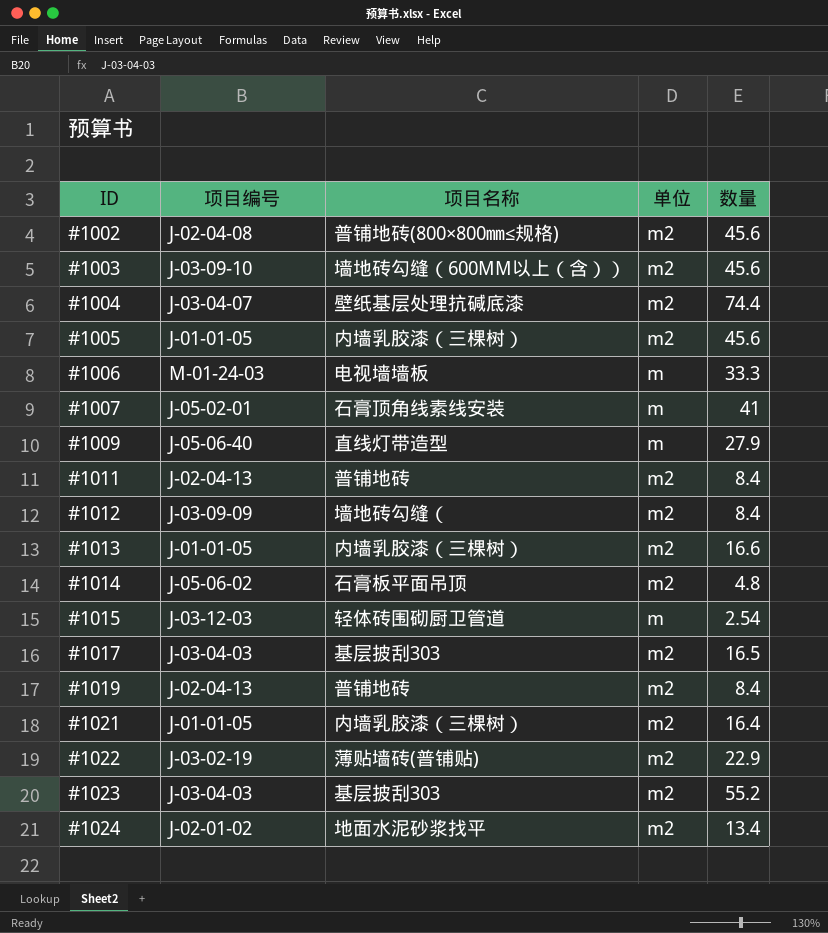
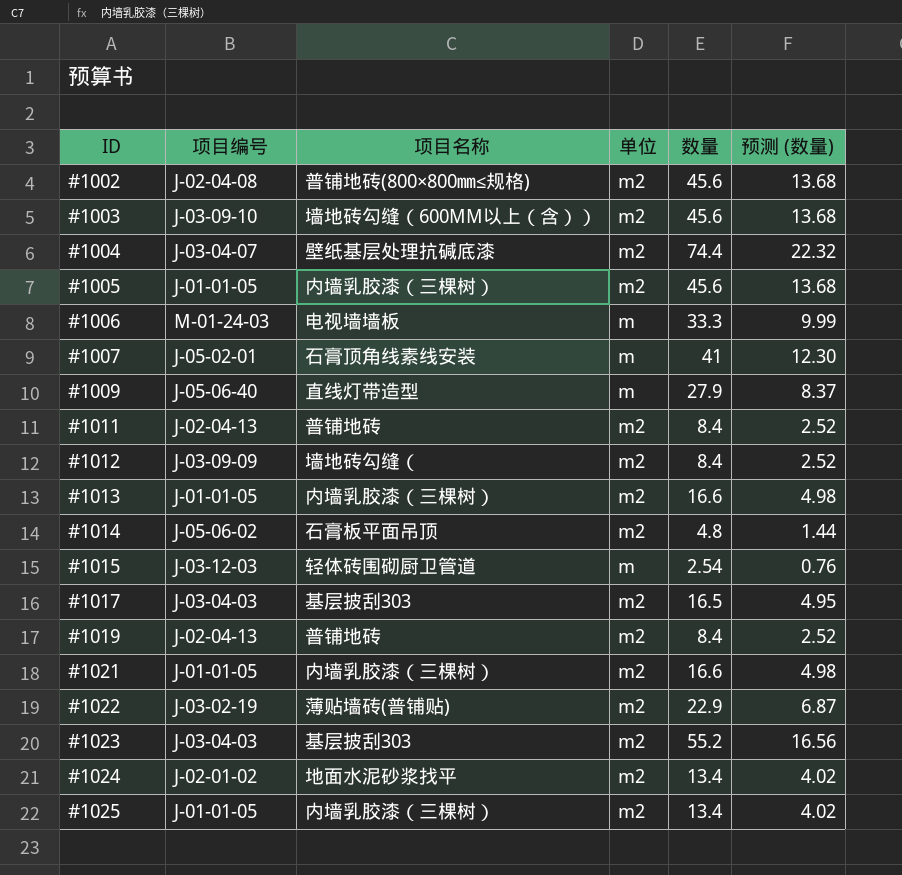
column 预测 (数量) | formula: none -> [数量] * 0.3
#1021 | 数量: 16.4 -> 16.6
row #1025: none -> J-01-01-05 | 内墙乳胶漆（三棵树） | m2 | 13.4 | 4.02

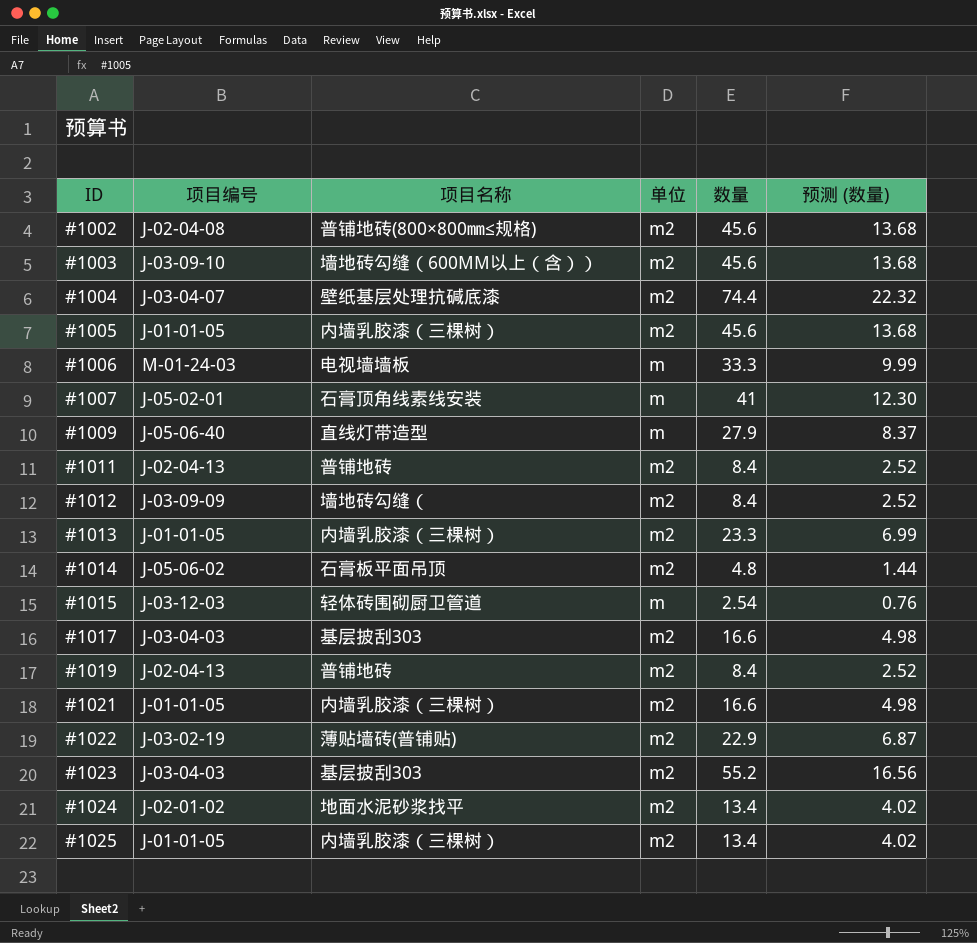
#1013 | 数量: 16.6 -> 23.3
#1013 | 预测 (数量): 4.98 -> 6.99
#1017 | 数量: 16.5 -> 16.6
#1017 | 预测 (数量): 4.95 -> 4.98

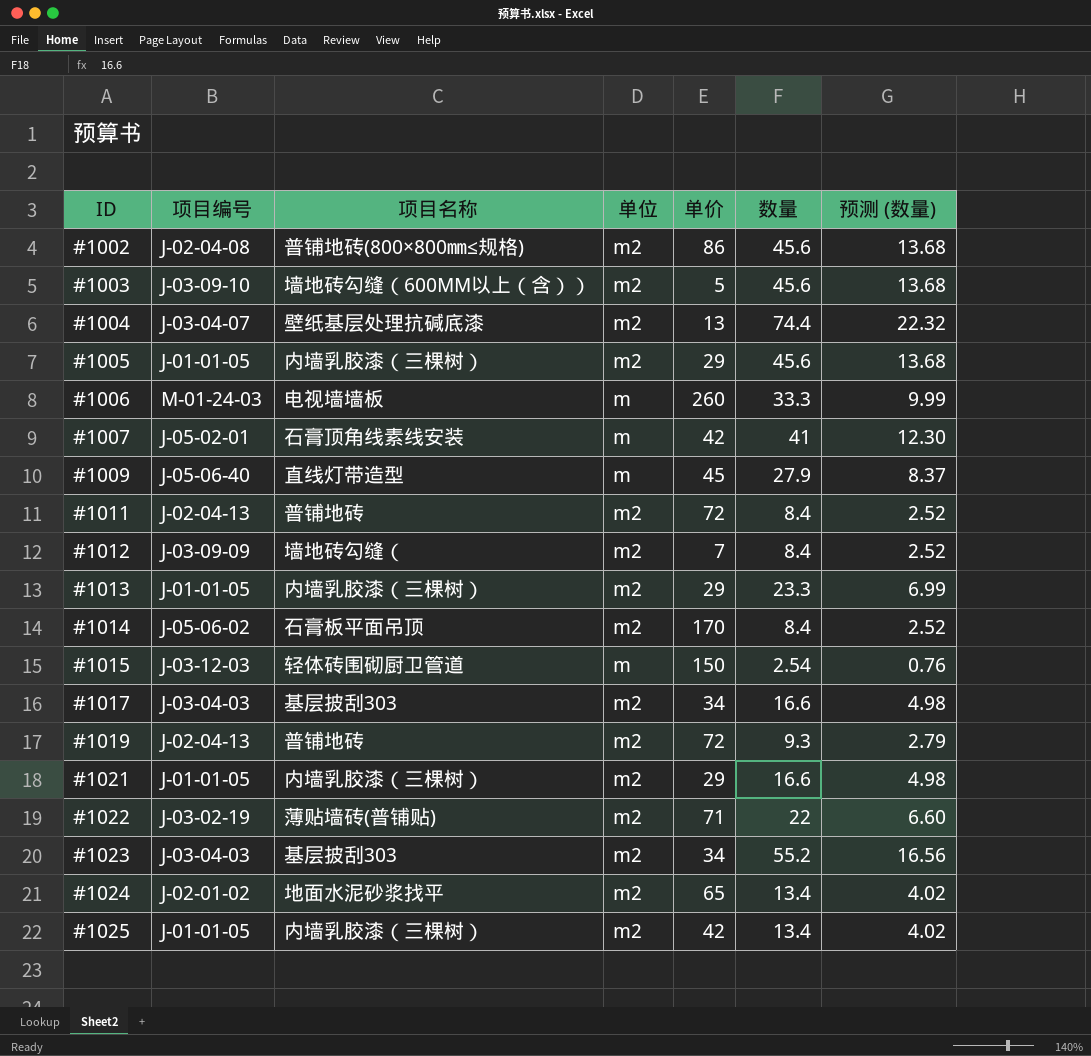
column 单价 | position: none -> 5
#1014 | 数量: 4.8 -> 8.4
#1014 | 预测 (数量): 1.44 -> 2.52
#1019 | 数量: 8.4 -> 9.3
#1019 | 预测 (数量): 2.52 -> 2.79
#1022 | 数量: 22.9 -> 22
#1022 | 预测 (数量): 6.87 -> 6.60

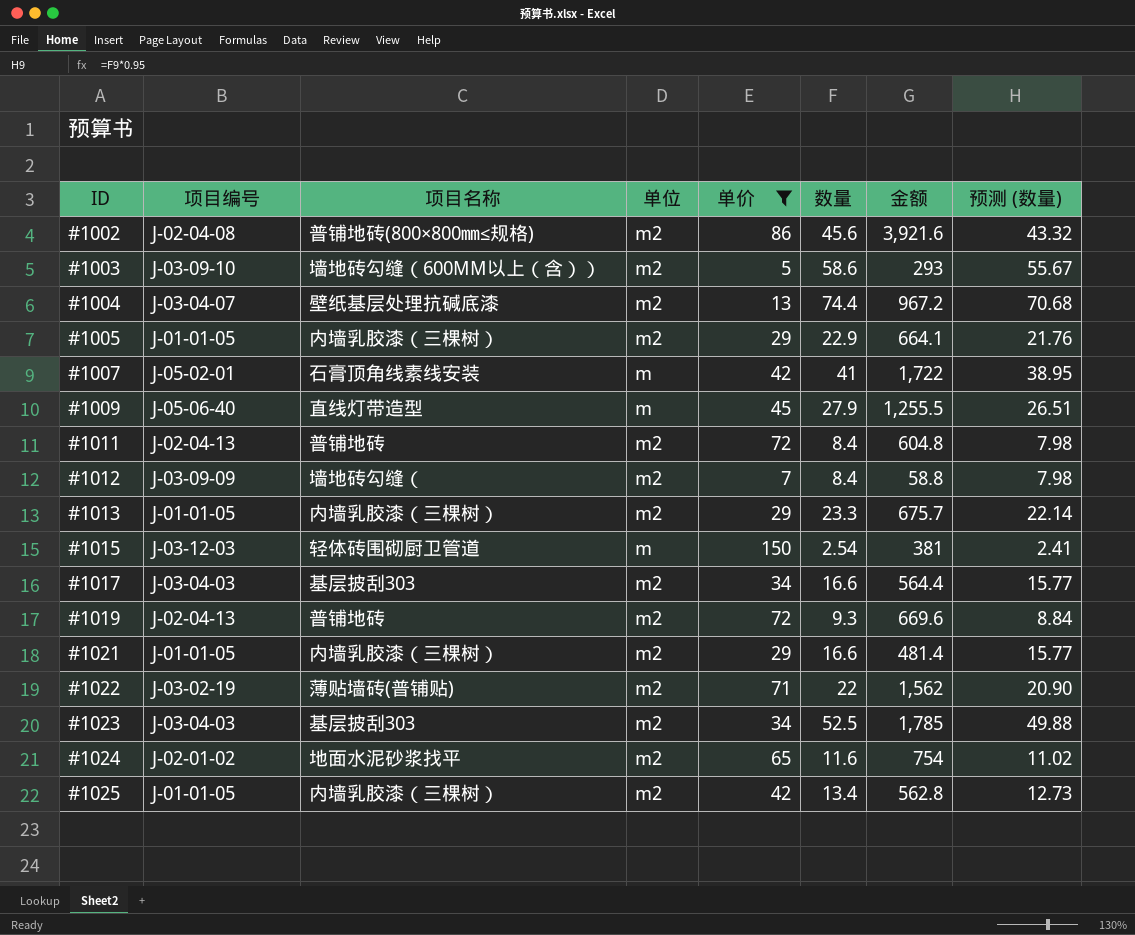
filter: none -> 单价 <= 150
column 金额 | formula: none -> [单价] * [数量]
column 预测 (数量) | formula: [数量] * 0.3 -> [数量] * 0.95
#1003 | 数量: 45.6 -> 58.6
#1005 | 数量: 45.6 -> 22.9
#1023 | 数量: 55.2 -> 52.5
#1024 | 数量: 13.4 -> 11.6

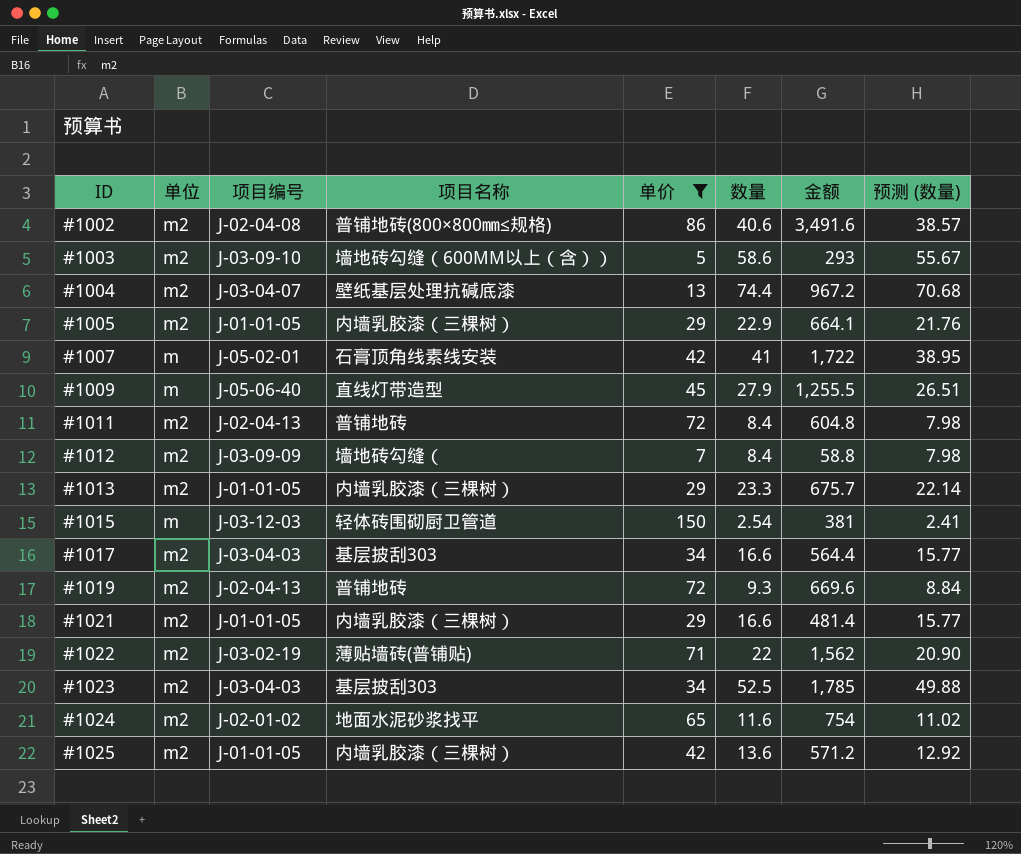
column 单位 | position: 4 -> 2
#1002 | 数量: 45.6 -> 40.6
#1002 | 金额: 3,921.6 -> 3,491.6
#1002 | 预测 (数量): 43.32 -> 38.57
#1025 | 数量: 13.4 -> 13.6
#1025 | 金额: 562.8 -> 571.2
#1025 | 预测 (数量): 12.73 -> 12.92

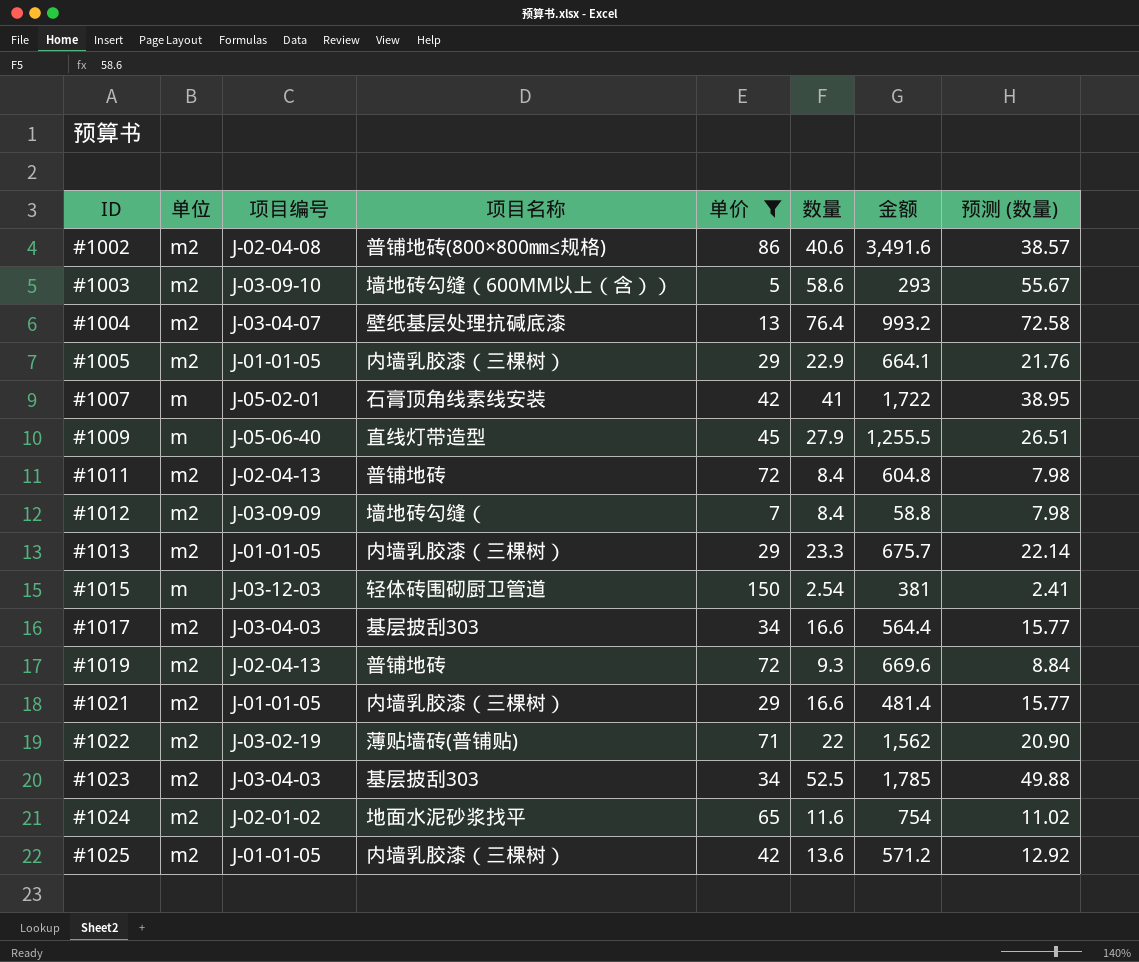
#1004 | 数量: 74.4 -> 76.4
#1004 | 金额: 967.2 -> 993.2
#1004 | 预测 (数量): 70.68 -> 72.58

